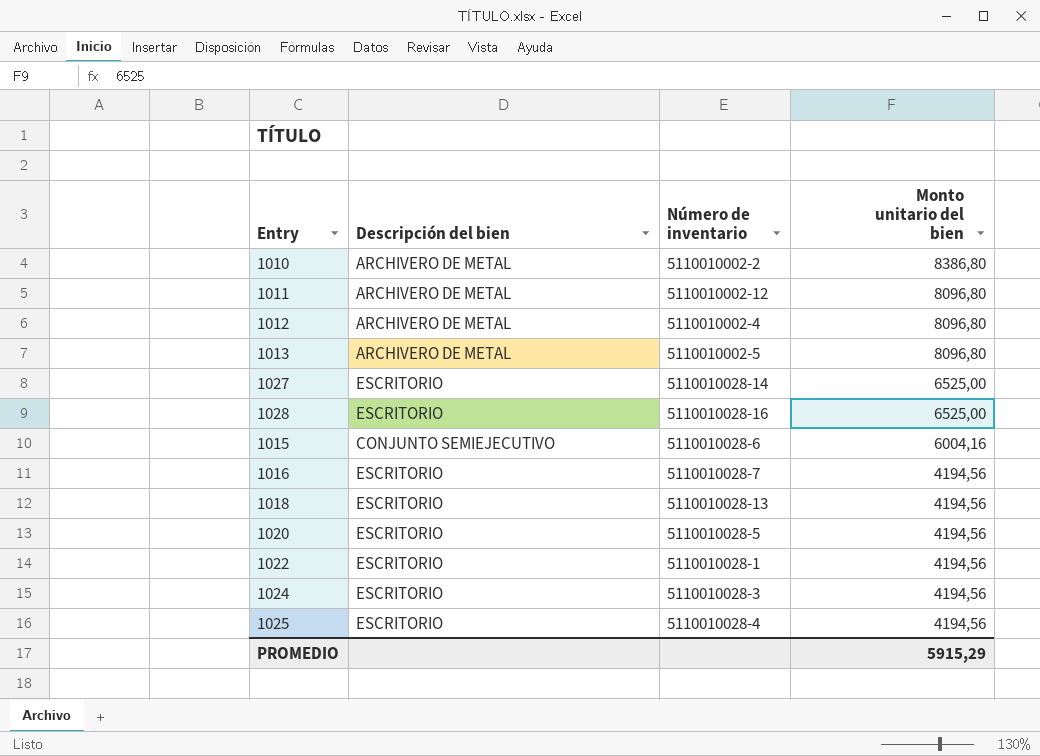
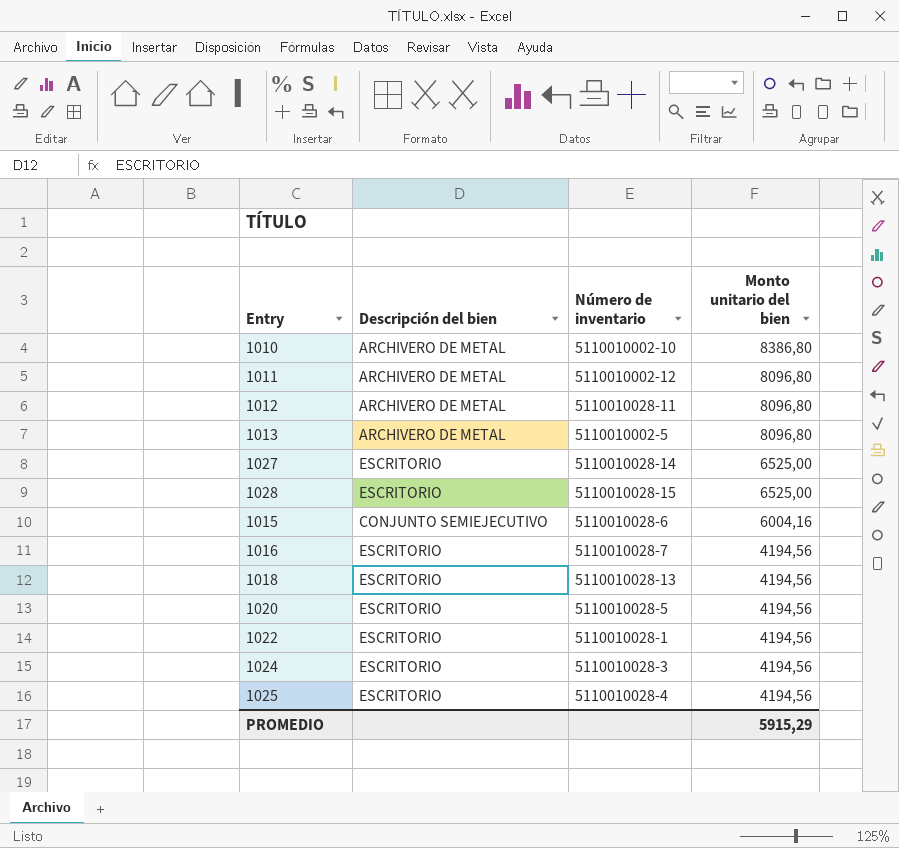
1010 | Número de inventario: 5110010002-2 -> 5110010002-10
1012 | Número de inventario: 5110010002-4 -> 5110010028-11
1028 | Número de inventario: 5110010028-16 -> 5110010028-15

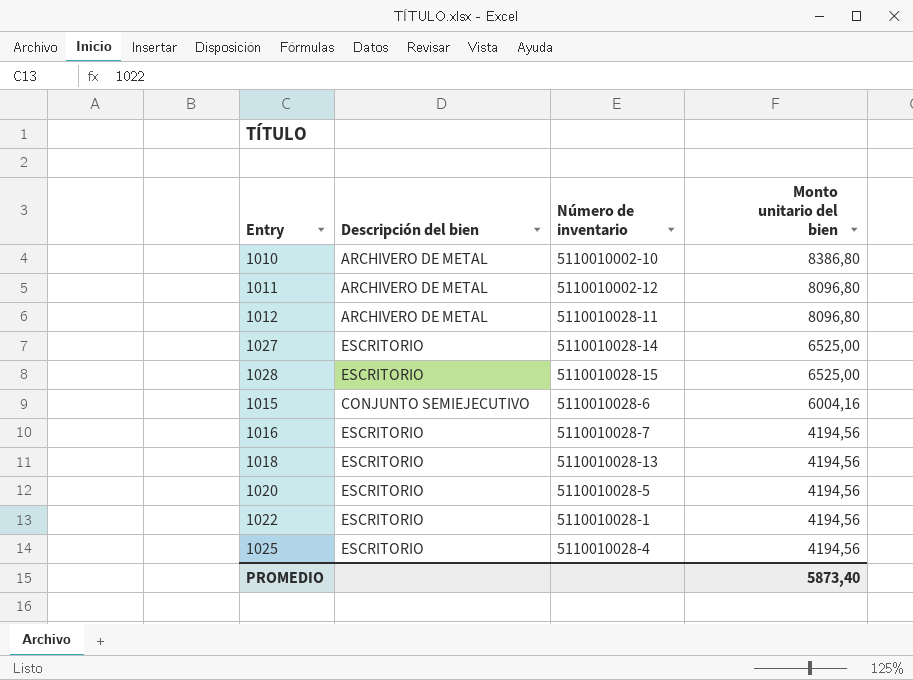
row 1013: ARCHIVERO DE METAL | 5110010002-5 | 8096,80 -> none
row 1024: ESCRITORIO | 5110010028-3 | 4194,56 -> none
PROMEDIO | Monto unitario del bien: 5915,29 -> 5873,40

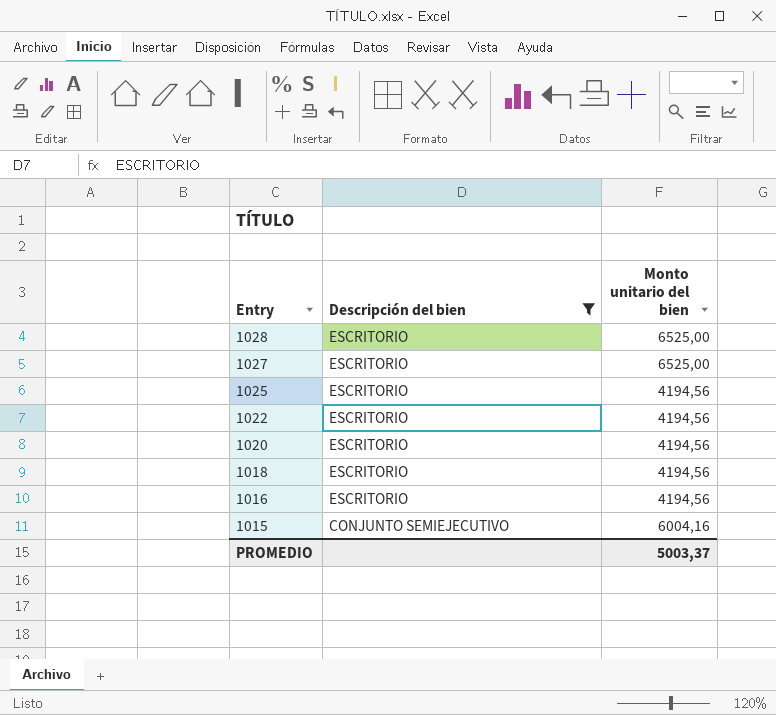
filter: none -> Descripción del bien != ARCHIVERO DE METAL
row order: Monto unitario del bien descending -> Entry descending
column Número de inventario | position: 3 -> none
PROMEDIO | Monto unitario del bien: 5873,40 -> 5003,37

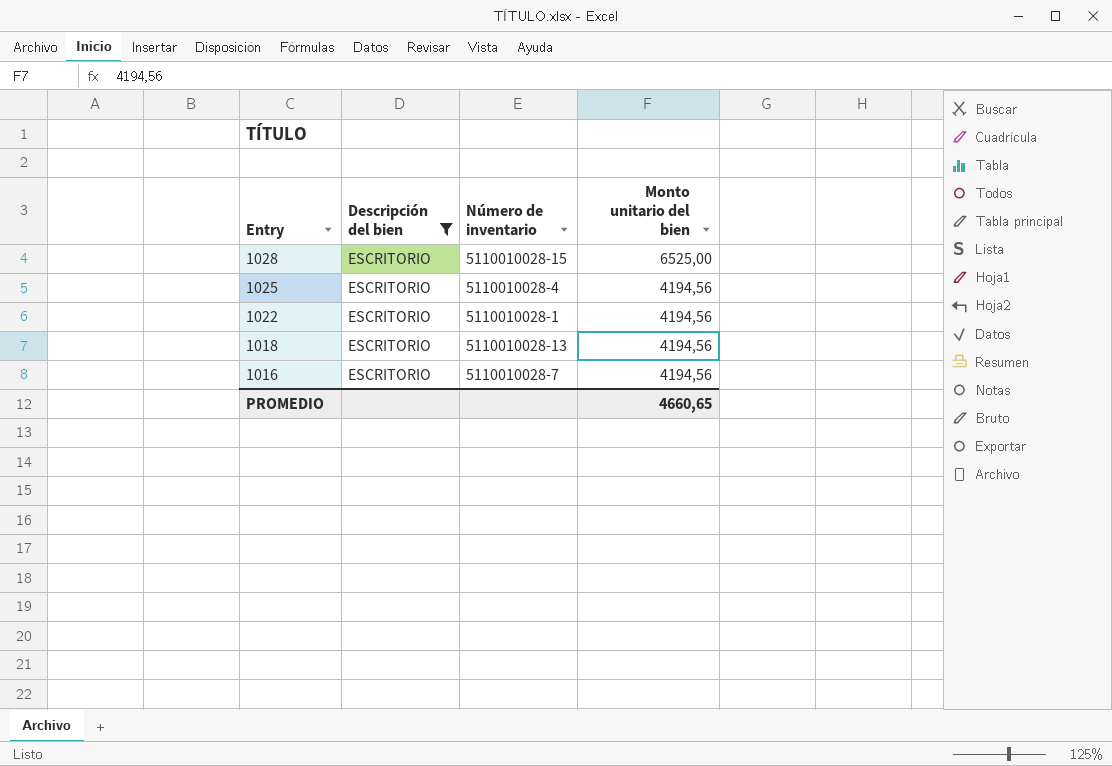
column Número de inventario | position: none -> 3
row 1027: ESCRITORIO | 6525,00 -> none
row 1020: ESCRITORIO | 4194,56 -> none
row 1015: CONJUNTO SEMIEJECUTIVO | 6004,16 -> none
PROMEDIO | Monto unitario del bien: 5003,37 -> 4660,65

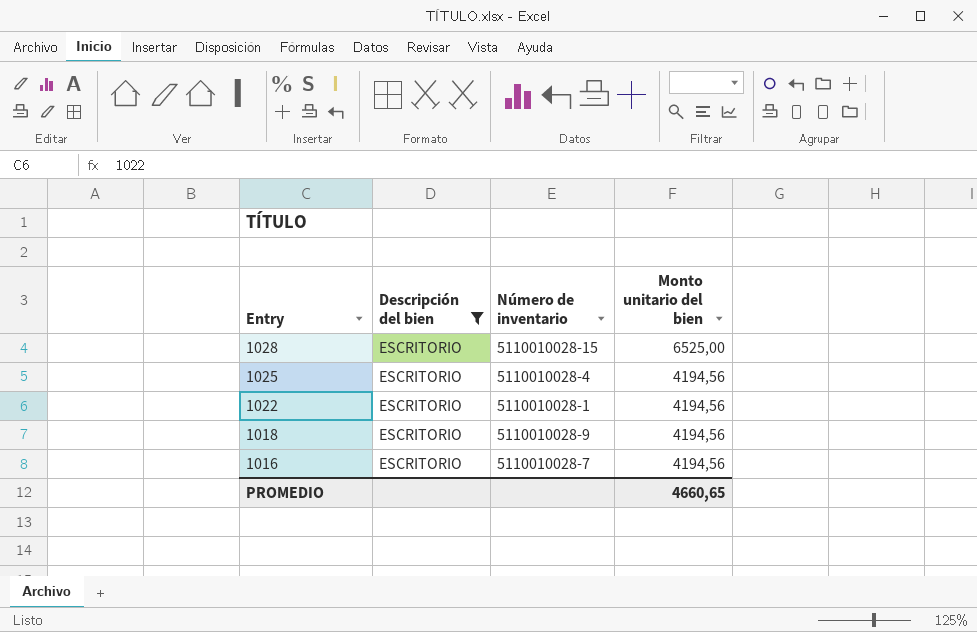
1018 | Número de inventario: 5110010028-13 -> 5110010028-9

